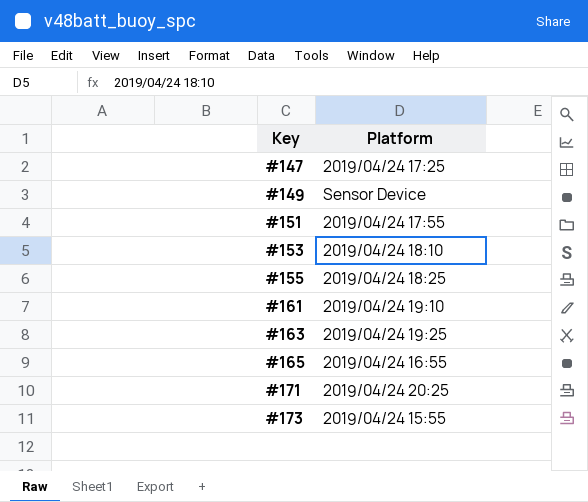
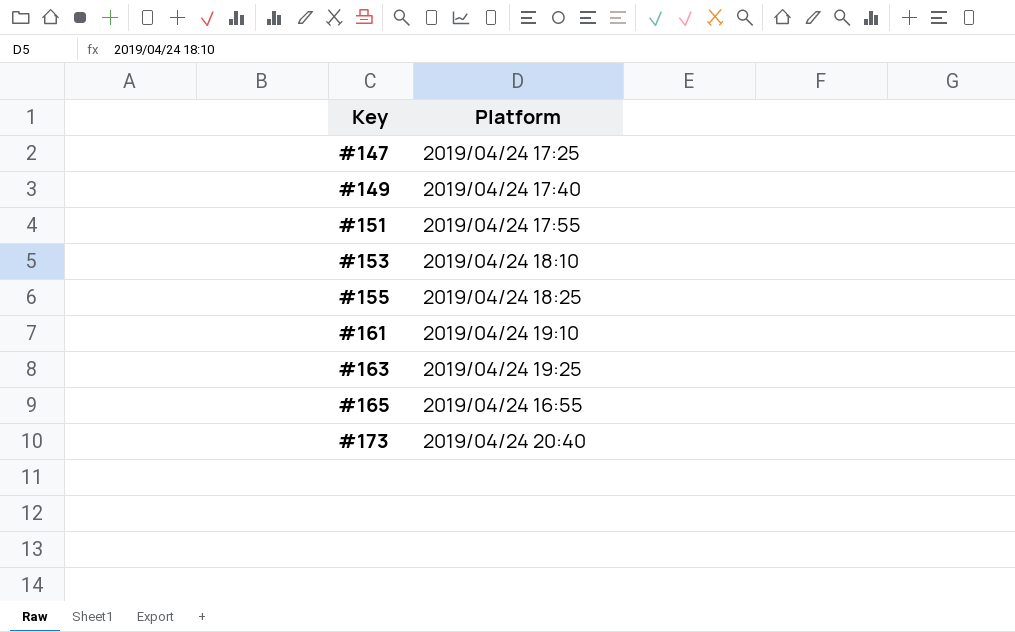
row #171: 2019/04/24 20:25 -> none
#149 | Platform: Sensor Device -> 2019/04/24 17:40
#173 | Platform: 2019/04/24 15:55 -> 2019/04/24 20:40

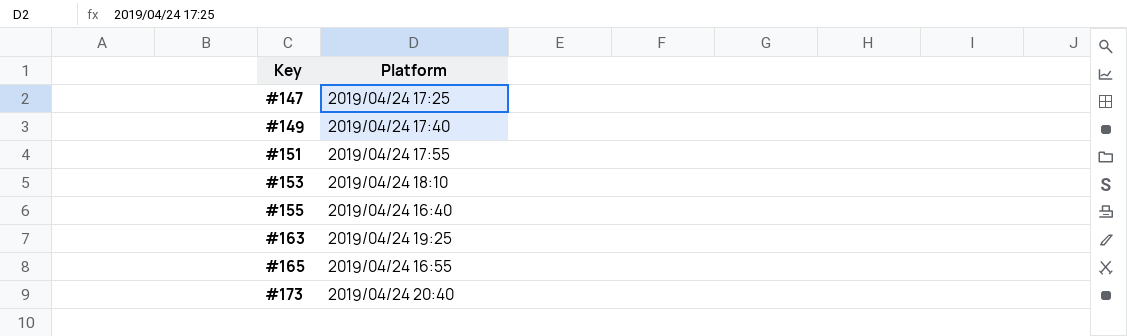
row #161: 2019/04/24 19:10 -> none
#155 | Platform: 2019/04/24 18:25 -> 2019/04/24 16:40

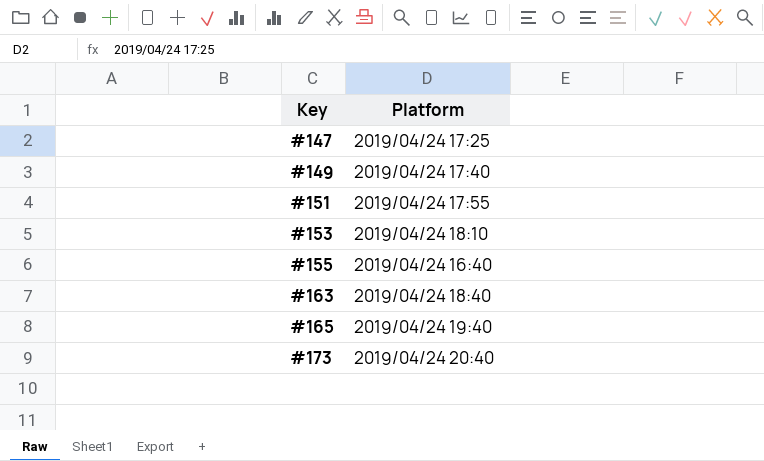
#163 | Platform: 2019/04/24 19:25 -> 2019/04/24 18:40
#165 | Platform: 2019/04/24 16:55 -> 2019/04/24 19:40

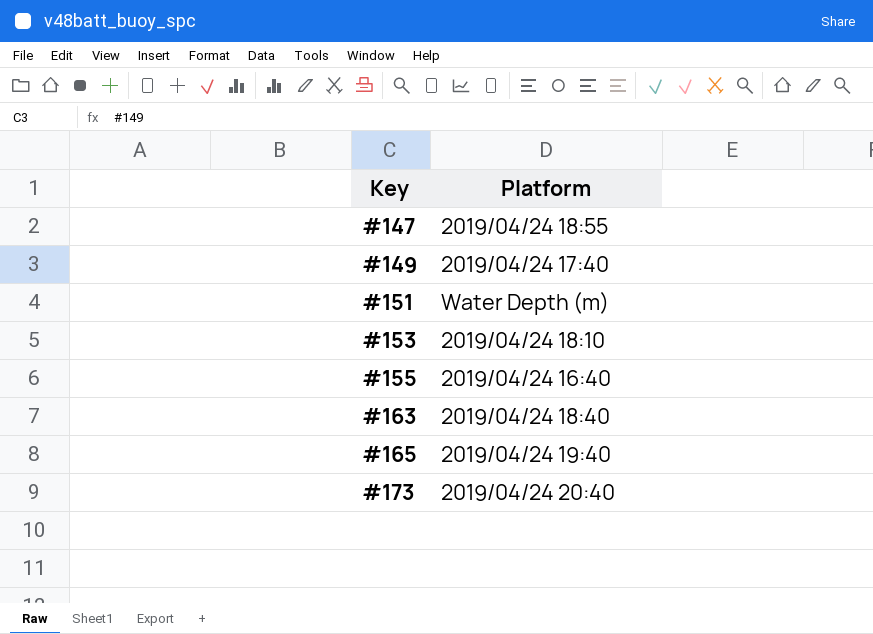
#147 | Platform: 2019/04/24 17:25 -> 2019/04/24 18:55
#151 | Platform: 2019/04/24 17:55 -> Water Depth (m)

